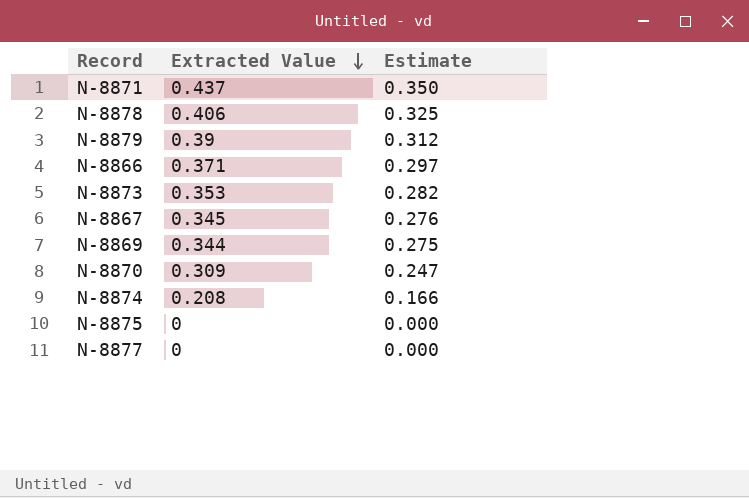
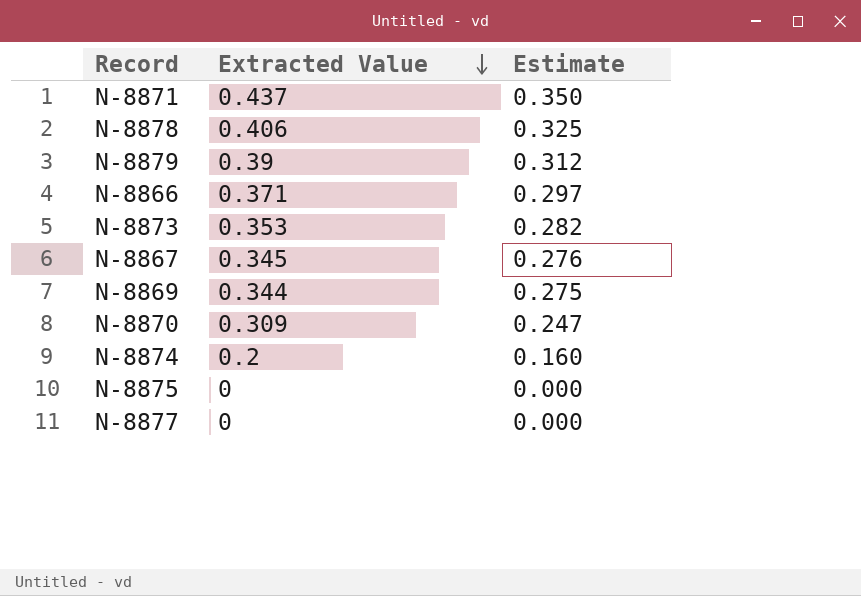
N-8874 | Extracted Value: 0.208 -> 0.2
N-8874 | Estimate: 0.166 -> 0.160

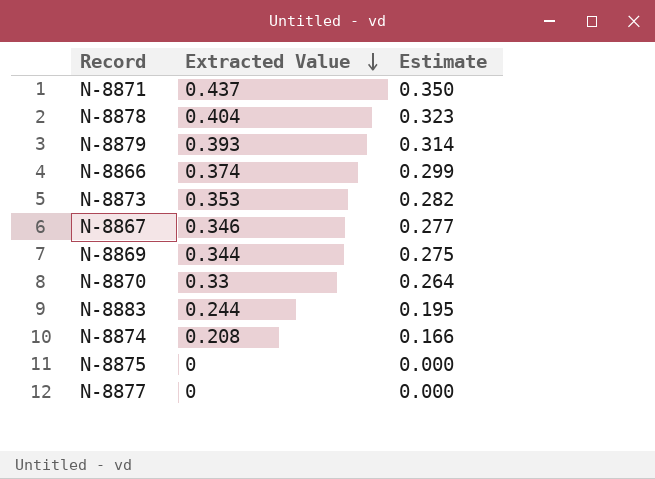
N-8878 | Extracted Value: 0.406 -> 0.404
N-8878 | Estimate: 0.325 -> 0.323
N-8879 | Extracted Value: 0.39 -> 0.393
N-8879 | Estimate: 0.312 -> 0.314
N-8866 | Extracted Value: 0.371 -> 0.374
N-8866 | Estimate: 0.297 -> 0.299
N-8867 | Extracted Value: 0.345 -> 0.346
N-8867 | Estimate: 0.276 -> 0.277
N-8870 | Extracted Value: 0.309 -> 0.33
N-8870 | Estimate: 0.247 -> 0.264
row N-8883: none -> 0.244 | 0.195
N-8874 | Extracted Value: 0.2 -> 0.208
N-8874 | Estimate: 0.160 -> 0.166

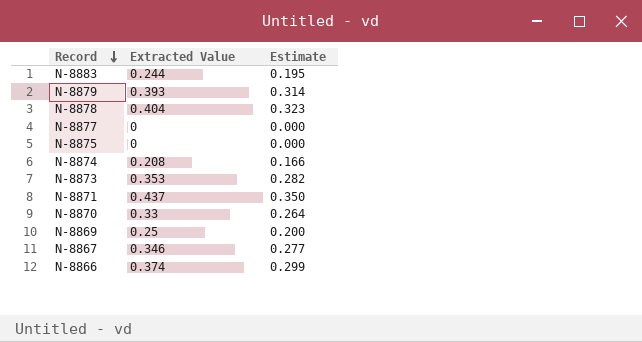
row order: Extracted Value descending -> Record descending
N-8869 | Extracted Value: 0.344 -> 0.25
N-8869 | Estimate: 0.275 -> 0.200

